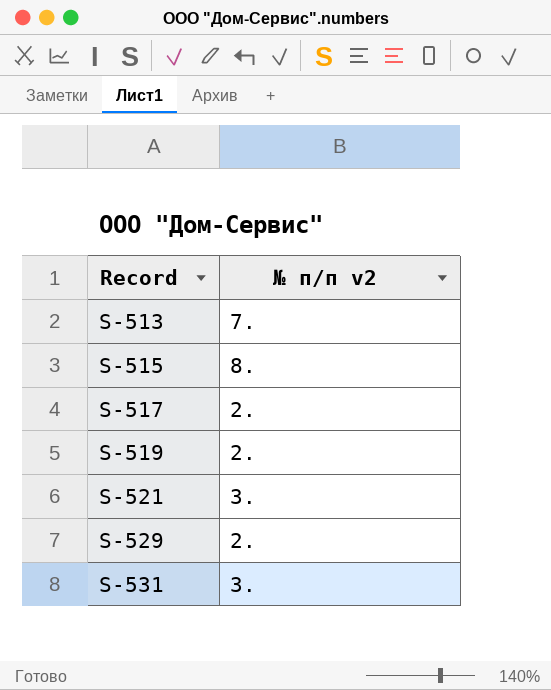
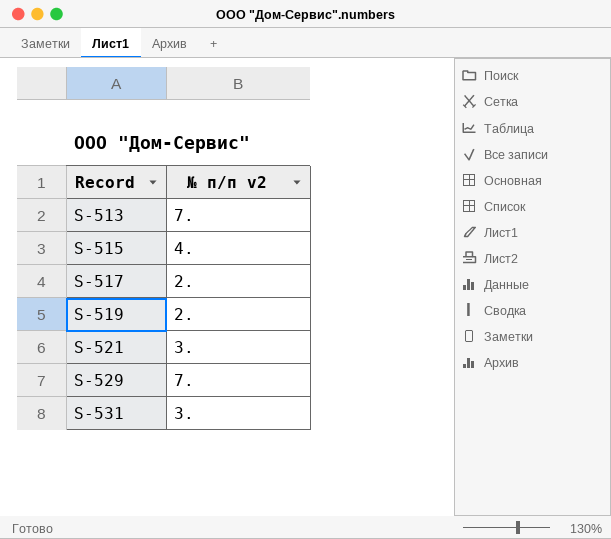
S-515 | № п/п v2: 8. -> 4.
S-529 | № п/п v2: 2. -> 7.

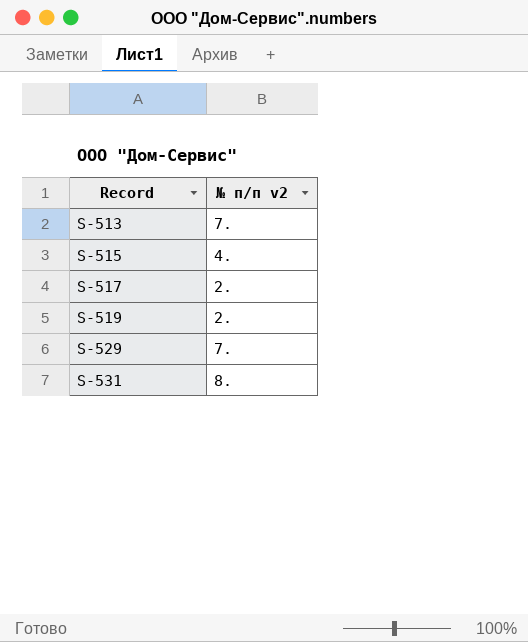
row S-521: 3. -> none
S-531 | № п/п v2: 3. -> 8.

